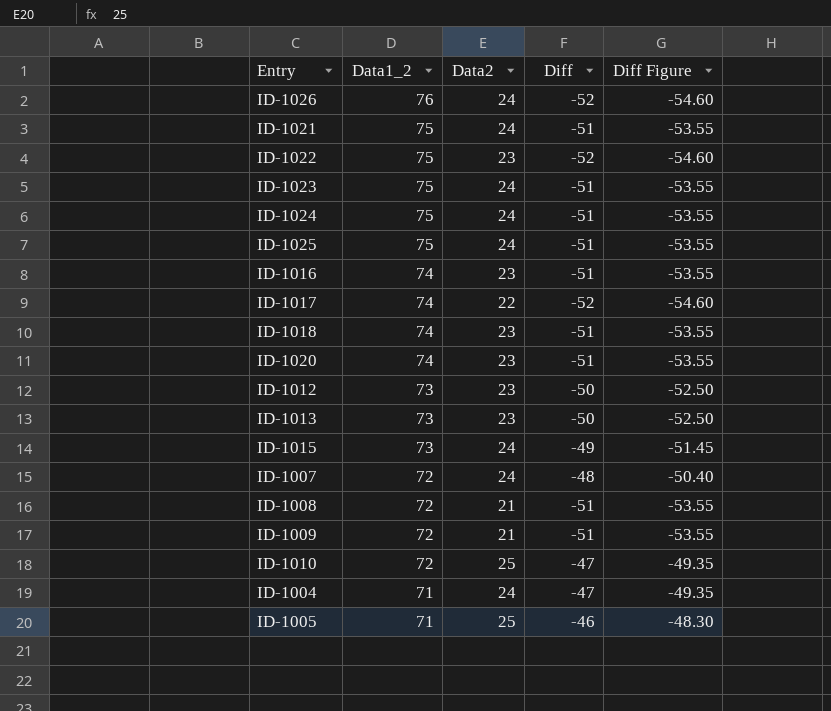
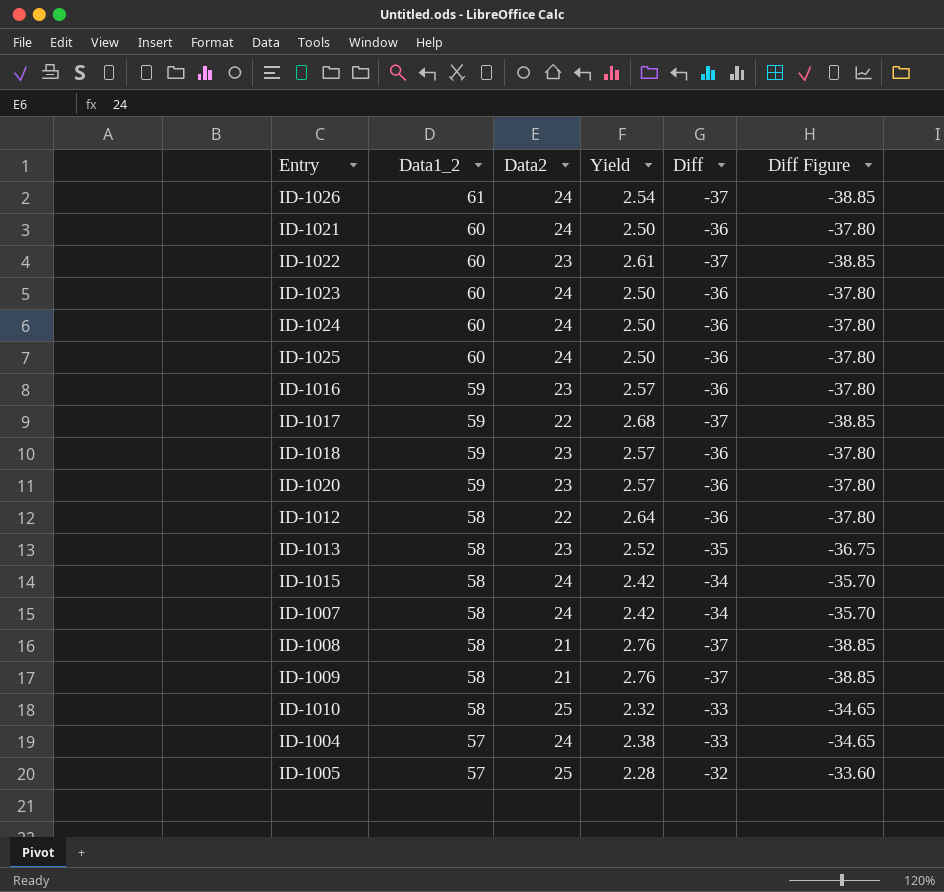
column Yield | formula: none -> [Data1_2] / [Data2]
ID-1026 | Data1_2: 76 -> 61
ID-1026 | Diff: -52 -> -37
ID-1026 | Diff Figure: -54.60 -> -38.85
ID-1021 | Data1_2: 75 -> 60
ID-1021 | Diff: -51 -> -36
ID-1021 | Diff Figure: -53.55 -> -37.80
ID-1022 | Data1_2: 75 -> 60
ID-1022 | Diff: -52 -> -37
ID-1022 | Diff Figure: -54.60 -> -38.85
ID-1023 | Data1_2: 75 -> 60
ID-1023 | Diff: -51 -> -36
ID-1023 | Diff Figure: -53.55 -> -37.80
ID-1024 | Data1_2: 75 -> 60
ID-1024 | Diff: -51 -> -36
ID-1024 | Diff Figure: -53.55 -> -37.80
ID-1025 | Data1_2: 75 -> 60
ID-1025 | Diff: -51 -> -36
ID-1025 | Diff Figure: -53.55 -> -37.80
ID-1016 | Data1_2: 74 -> 59
ID-1016 | Diff: -51 -> -36
ID-1016 | Diff Figure: -53.55 -> -37.80
ID-1017 | Data1_2: 74 -> 59
ID-1017 | Diff: -52 -> -37
ID-1017 | Diff Figure: -54.60 -> -38.85
ID-1018 | Data1_2: 74 -> 59
ID-1018 | Diff: -51 -> -36
ID-1018 | Diff Figure: -53.55 -> -37.80
ID-1020 | Data1_2: 74 -> 59
ID-1020 | Diff: -51 -> -36
ID-1020 | Diff Figure: -53.55 -> -37.80
ID-1012 | Data1_2: 73 -> 58
ID-1012 | Data2: 23 -> 22
ID-1012 | Diff: -50 -> -36
ID-1012 | Diff Figure: -52.50 -> -37.80
ID-1013 | Data1_2: 73 -> 58
ID-1013 | Diff: -50 -> -35
ID-1013 | Diff Figure: -52.50 -> -36.75
ID-1015 | Data1_2: 73 -> 58
ID-1015 | Diff: -49 -> -34
ID-1015 | Diff Figure: -51.45 -> -35.70
ID-1007 | Data1_2: 72 -> 58
ID-1007 | Diff: -48 -> -34
ID-1007 | Diff Figure: -50.40 -> -35.70
ID-1008 | Data1_2: 72 -> 58
ID-1008 | Diff: -51 -> -37
ID-1008 | Diff Figure: -53.55 -> -38.85
ID-1009 | Data1_2: 72 -> 58
ID-1009 | Diff: -51 -> -37
ID-1009 | Diff Figure: -53.55 -> -38.85
ID-1010 | Data1_2: 72 -> 58
ID-1010 | Diff: -47 -> -33
ID-1010 | Diff Figure: -49.35 -> -34.65
ID-1004 | Data1_2: 71 -> 57
ID-1004 | Diff: -47 -> -33
ID-1004 | Diff Figure: -49.35 -> -34.65
ID-1005 | Data1_2: 71 -> 57
ID-1005 | Diff: -46 -> -32
ID-1005 | Diff Figure: -48.30 -> -33.60

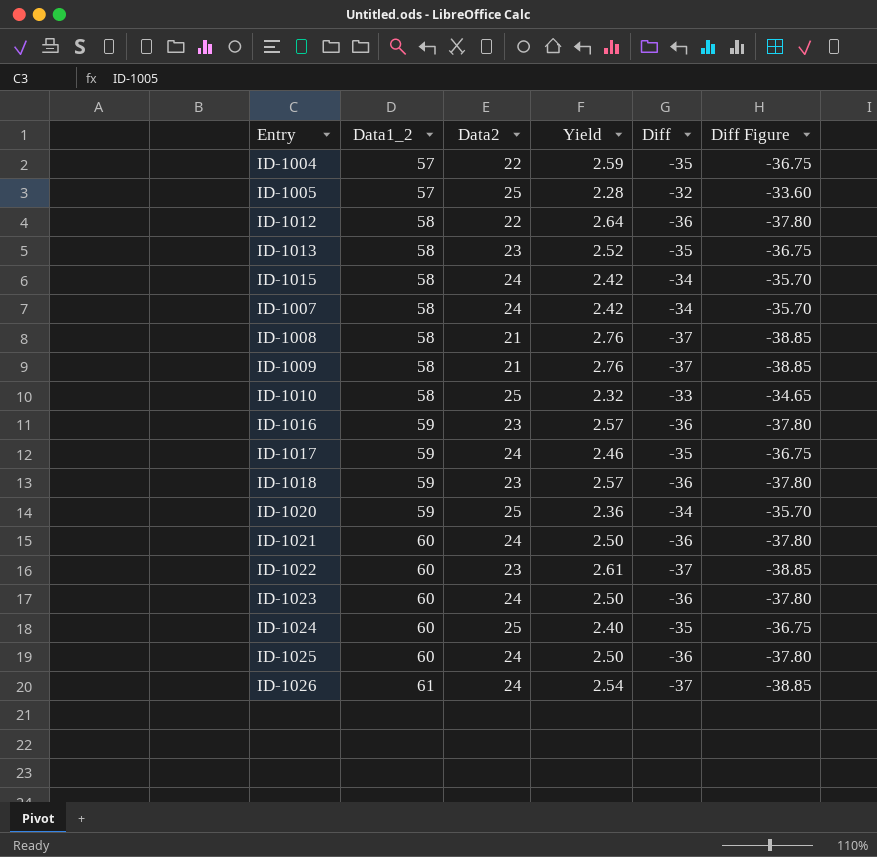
row order: Data1_2 descending -> Data1_2 ascending
ID-1004 | Data2: 24 -> 22
ID-1004 | Yield: 2.38 -> 2.59
ID-1004 | Diff: -33 -> -35
ID-1004 | Diff Figure: -34.65 -> -36.75
ID-1017 | Data2: 22 -> 24
ID-1017 | Yield: 2.68 -> 2.46
ID-1017 | Diff: -37 -> -35
ID-1017 | Diff Figure: -38.85 -> -36.75
ID-1020 | Data2: 23 -> 25
ID-1020 | Yield: 2.57 -> 2.36
ID-1020 | Diff: -36 -> -34
ID-1020 | Diff Figure: -37.80 -> -35.70
ID-1024 | Data2: 24 -> 25
ID-1024 | Yield: 2.50 -> 2.40
ID-1024 | Diff: -36 -> -35
ID-1024 | Diff Figure: -37.80 -> -36.75

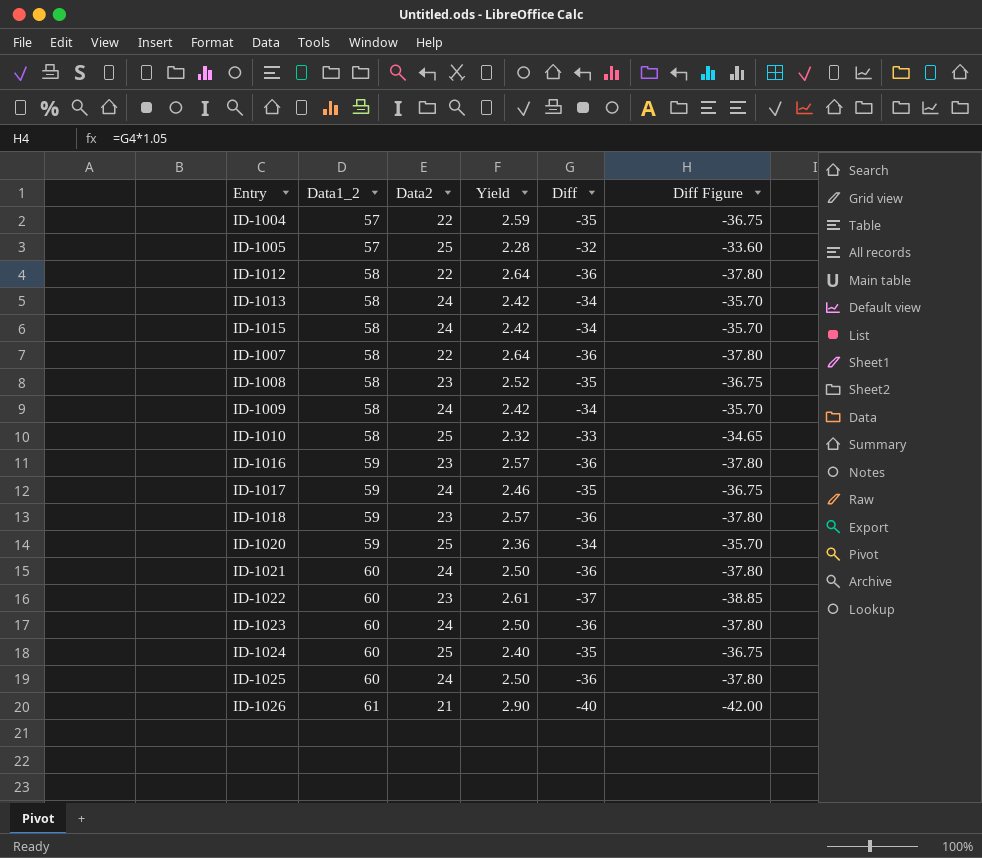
ID-1013 | Data2: 23 -> 24
ID-1013 | Yield: 2.52 -> 2.42
ID-1013 | Diff: -35 -> -34
ID-1013 | Diff Figure: -36.75 -> -35.70
ID-1007 | Data2: 24 -> 22
ID-1007 | Yield: 2.42 -> 2.64
ID-1007 | Diff: -34 -> -36
ID-1007 | Diff Figure: -35.70 -> -37.80
ID-1008 | Data2: 21 -> 23
ID-1008 | Yield: 2.76 -> 2.52
ID-1008 | Diff: -37 -> -35
ID-1008 | Diff Figure: -38.85 -> -36.75
ID-1009 | Data2: 21 -> 24
ID-1009 | Yield: 2.76 -> 2.42
ID-1009 | Diff: -37 -> -34
ID-1009 | Diff Figure: -38.85 -> -35.70
ID-1026 | Data2: 24 -> 21
ID-1026 | Yield: 2.54 -> 2.90
ID-1026 | Diff: -37 -> -40
ID-1026 | Diff Figure: -38.85 -> -42.00

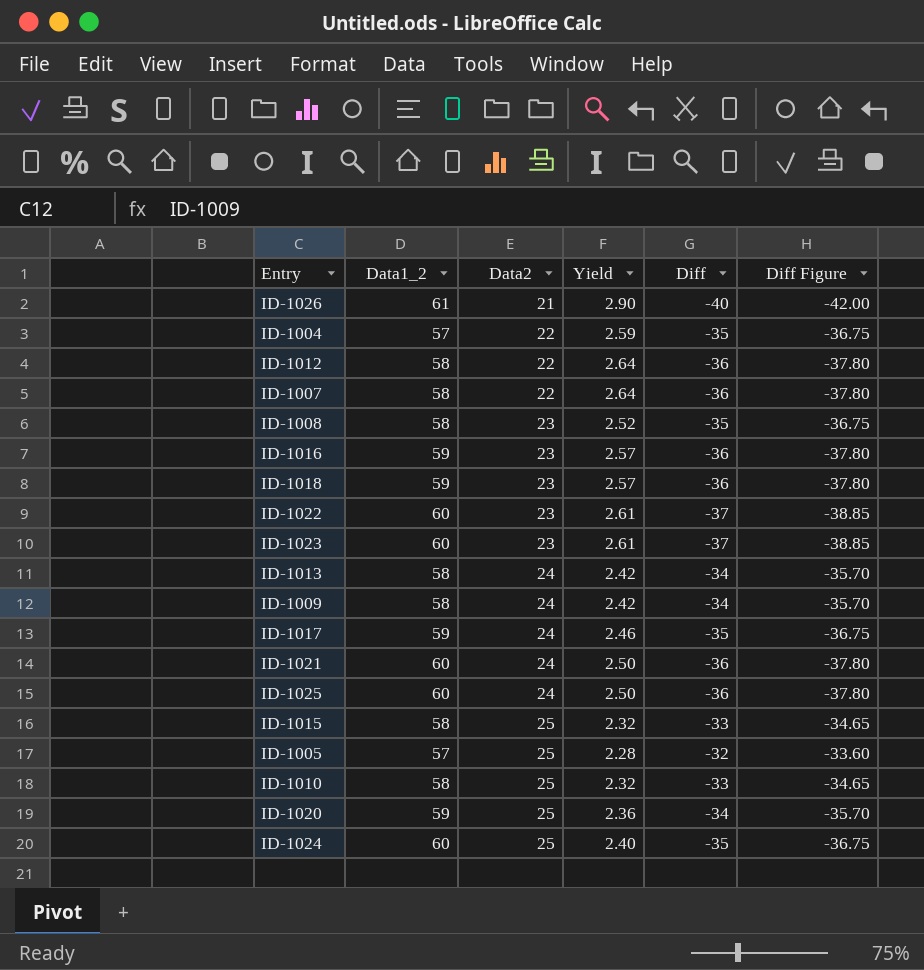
row order: Data1_2 ascending -> Data2 ascending
ID-1023 | Data2: 24 -> 23
ID-1023 | Yield: 2.50 -> 2.61
ID-1023 | Diff: -36 -> -37
ID-1023 | Diff Figure: -37.80 -> -38.85
ID-1015 | Data2: 24 -> 25
ID-1015 | Yield: 2.42 -> 2.32
ID-1015 | Diff: -34 -> -33
ID-1015 | Diff Figure: -35.70 -> -34.65

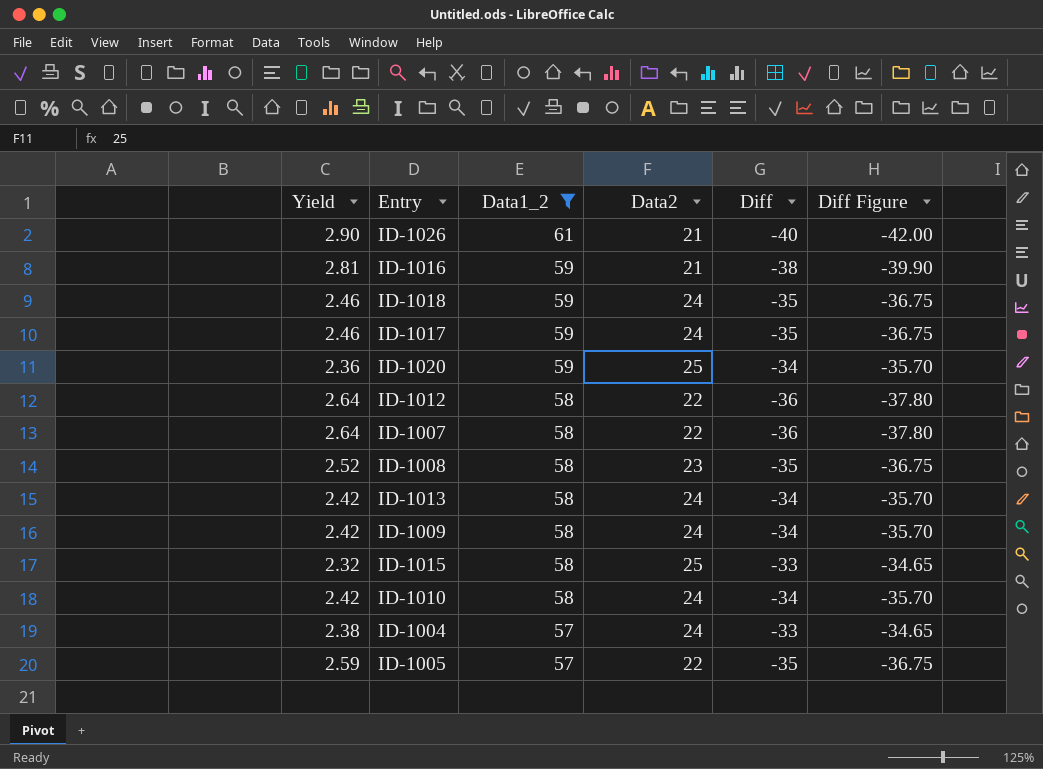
filter: none -> Data1_2 != 60
row order: Data2 ascending -> Data1_2 descending
column Yield | position: 4 -> 1
ID-1016 | Yield: 2.57 -> 2.81
ID-1016 | Data2: 23 -> 21
ID-1016 | Diff: -36 -> -38
ID-1016 | Diff Figure: -37.80 -> -39.90
ID-1018 | Yield: 2.57 -> 2.46
ID-1018 | Data2: 23 -> 24
ID-1018 | Diff: -36 -> -35
ID-1018 | Diff Figure: -37.80 -> -36.75
ID-1010 | Yield: 2.32 -> 2.42
ID-1010 | Data2: 25 -> 24
ID-1010 | Diff: -33 -> -34
ID-1010 | Diff Figure: -34.65 -> -35.70
ID-1004 | Yield: 2.59 -> 2.38
ID-1004 | Data2: 22 -> 24
ID-1004 | Diff: -35 -> -33
ID-1004 | Diff Figure: -36.75 -> -34.65
ID-1005 | Yield: 2.28 -> 2.59
ID-1005 | Data2: 25 -> 22
ID-1005 | Diff: -32 -> -35
ID-1005 | Diff Figure: -33.60 -> -36.75

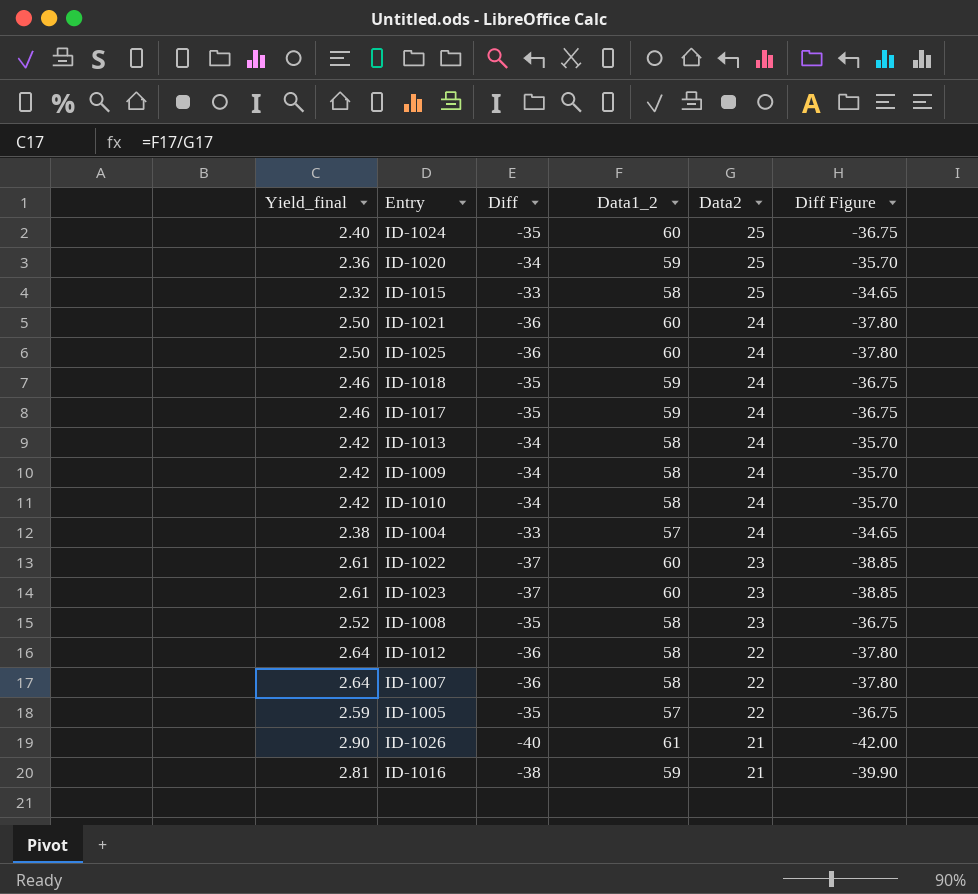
filter: Data1_2 != 60 -> none
row order: Data1_2 descending -> Data2 descending
column name: Yield -> Yield_final
column Diff | position: 5 -> 3

